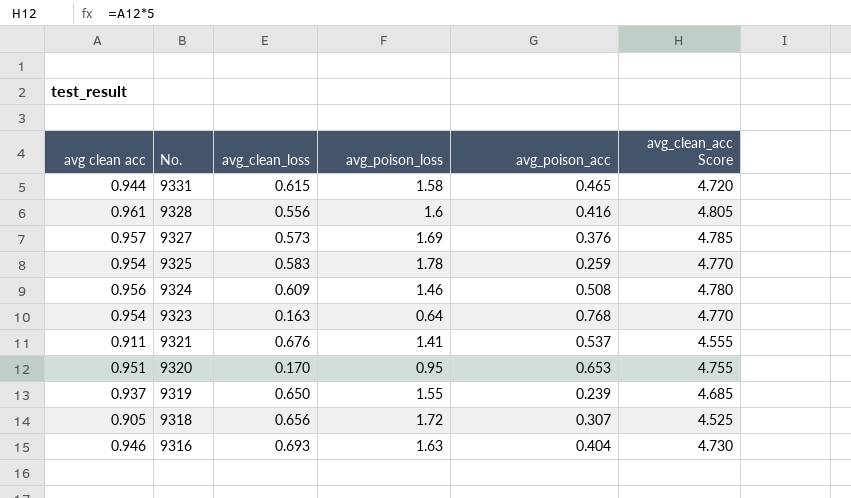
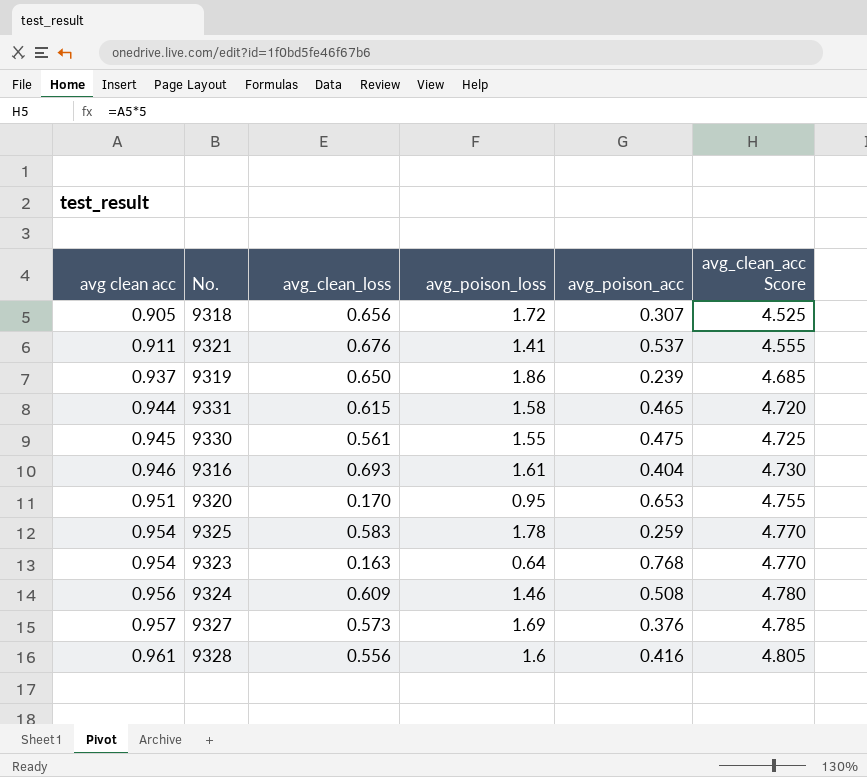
row order: No. descending -> avg clean acc ascending
9319 | avg_poison_loss: 1.55 -> 1.86
row 9330: none -> 0.945 | 0.561 | 1.55 | 0.475 | 4.725
9316 | avg_poison_loss: 1.63 -> 1.61

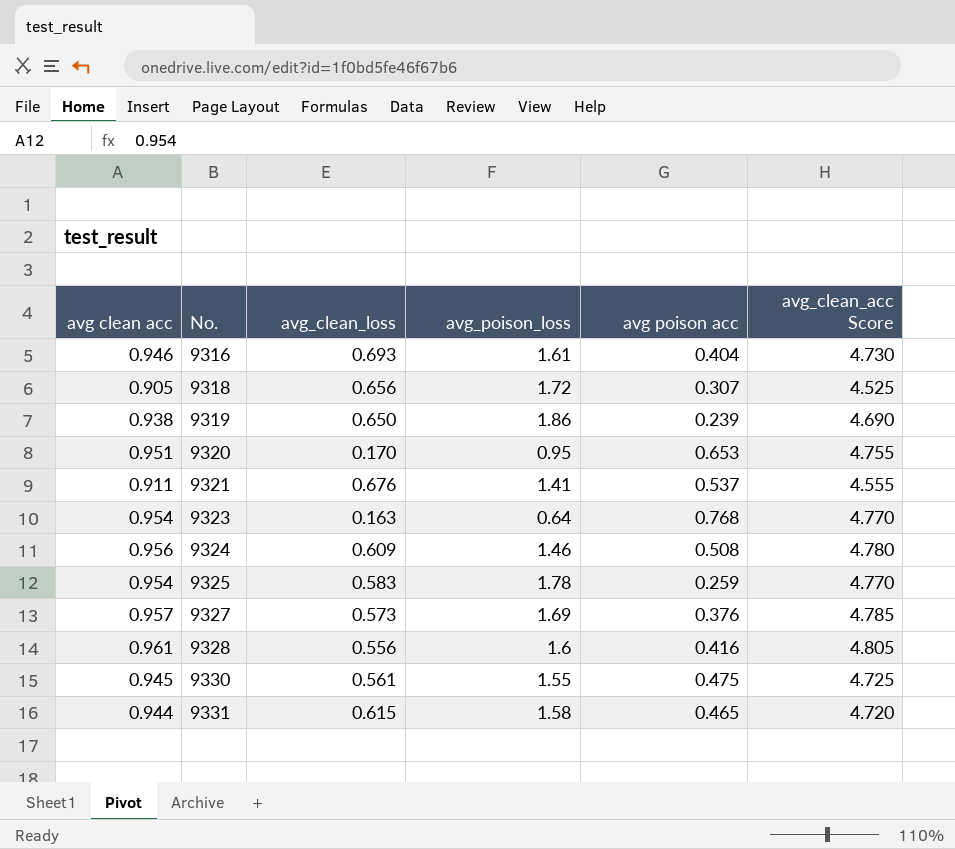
row order: avg clean acc ascending -> No. ascending
column name: avg_poison_acc -> avg poison acc
9319 | avg clean acc: 0.937 -> 0.938
9319 | avg_clean_acc Score: 4.685 -> 4.690

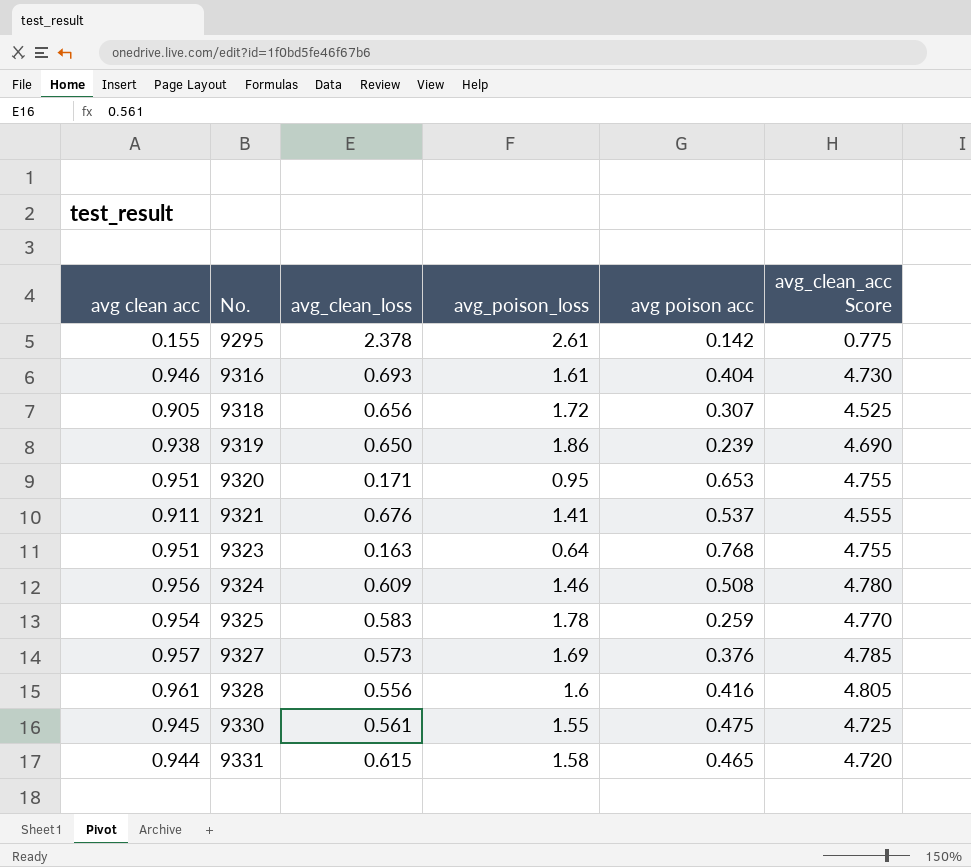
row 9295: none -> 0.155 | 2.378 | 2.61 | 0.142 | 0.775
9320 | avg_clean_loss: 0.170 -> 0.171
9323 | avg clean acc: 0.954 -> 0.951
9323 | avg_clean_acc Score: 4.770 -> 4.755

